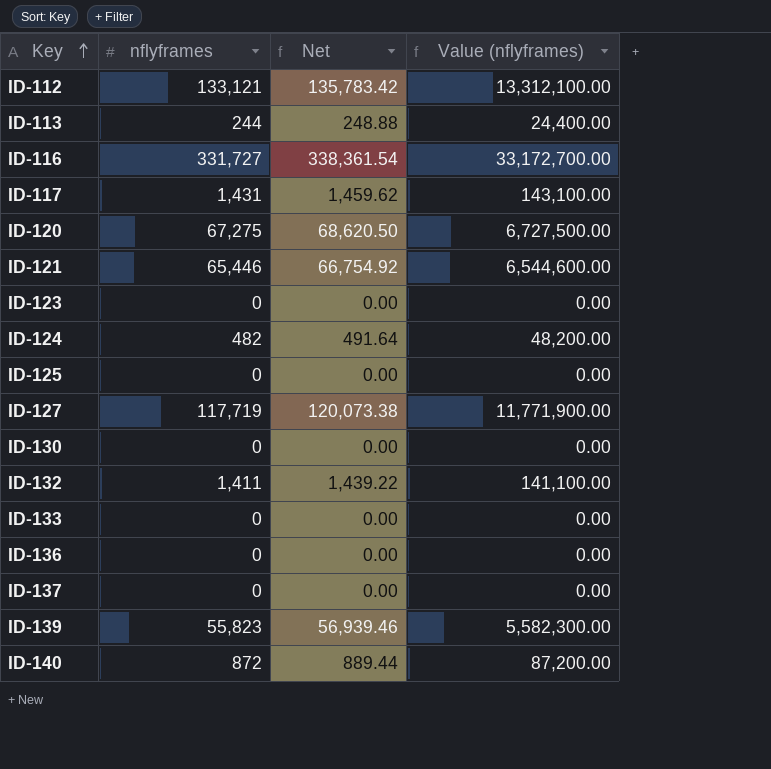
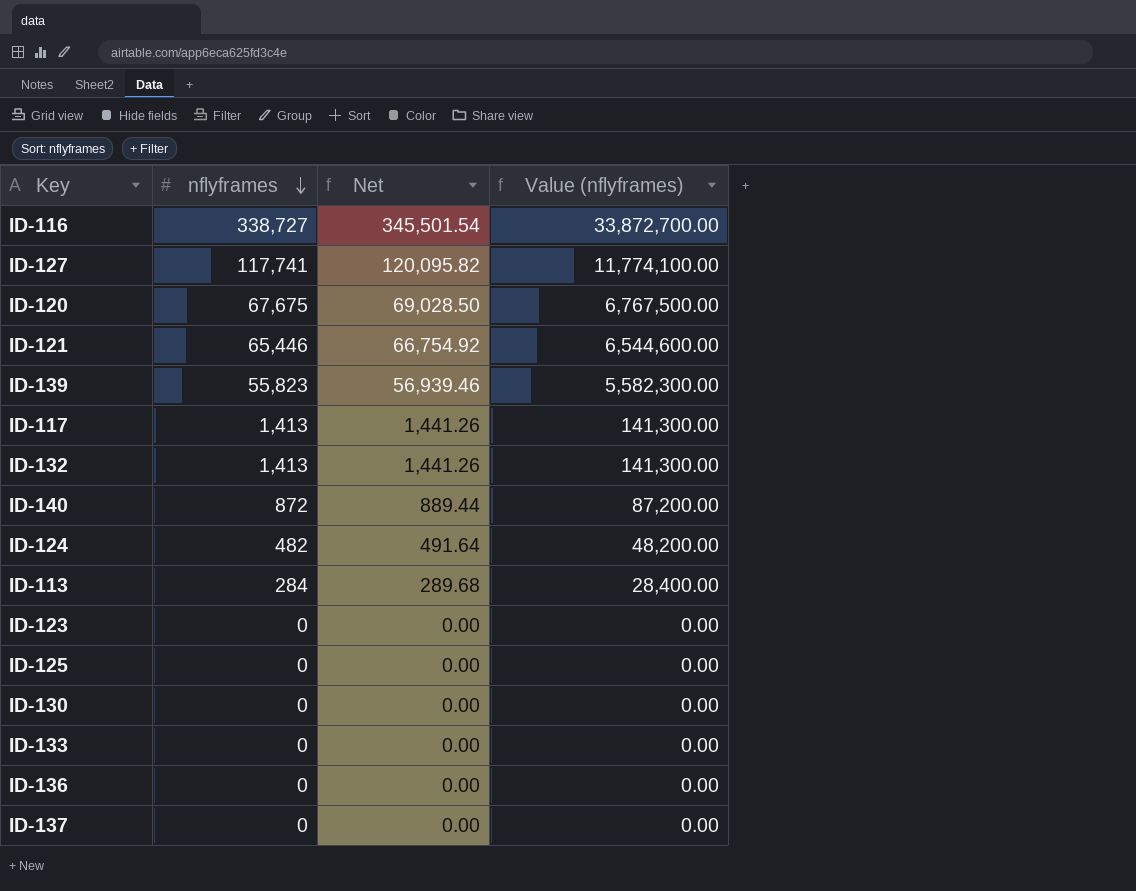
row order: Key ascending -> nflyframes descending
row ID-112: 133,121 | 135,783.42 | 13,312,100.00 -> none
ID-116 | nflyframes: 331,727 -> 338,727
ID-116 | Net: 338,361.54 -> 345,501.54
ID-116 | Value (nflyframes): 33,172,700.00 -> 33,872,700.00
ID-127 | nflyframes: 117,719 -> 117,741
ID-127 | Net: 120,073.38 -> 120,095.82
ID-127 | Value (nflyframes): 11,771,900.00 -> 11,774,100.00
ID-120 | nflyframes: 67,275 -> 67,675
ID-120 | Net: 68,620.50 -> 69,028.50
ID-120 | Value (nflyframes): 6,727,500.00 -> 6,767,500.00
ID-117 | nflyframes: 1,431 -> 1,413
ID-117 | Net: 1,459.62 -> 1,441.26
ID-117 | Value (nflyframes): 143,100.00 -> 141,300.00
ID-132 | nflyframes: 1,411 -> 1,413
ID-132 | Net: 1,439.22 -> 1,441.26
ID-132 | Value (nflyframes): 141,100.00 -> 141,300.00
ID-113 | nflyframes: 244 -> 284
ID-113 | Net: 248.88 -> 289.68
ID-113 | Value (nflyframes): 24,400.00 -> 28,400.00

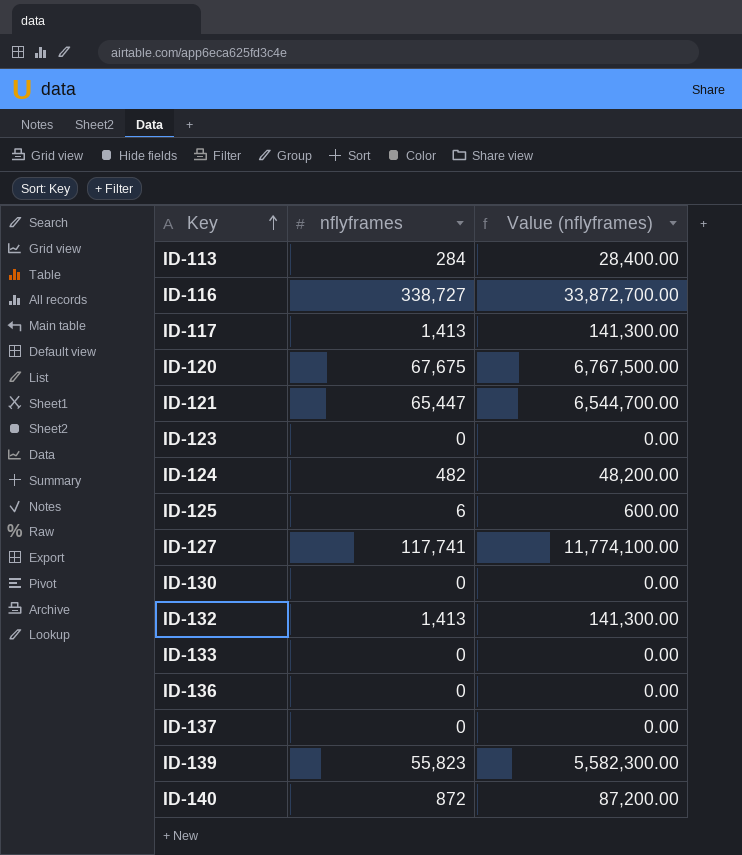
row order: nflyframes descending -> Key ascending
column Net | formula: [nflyframes] * 1.02 -> none
ID-121 | nflyframes: 65,446 -> 65,447
ID-121 | Value (nflyframes): 6,544,600.00 -> 6,544,700.00
ID-125 | nflyframes: 0 -> 6
ID-125 | Value (nflyframes): 0.00 -> 600.00

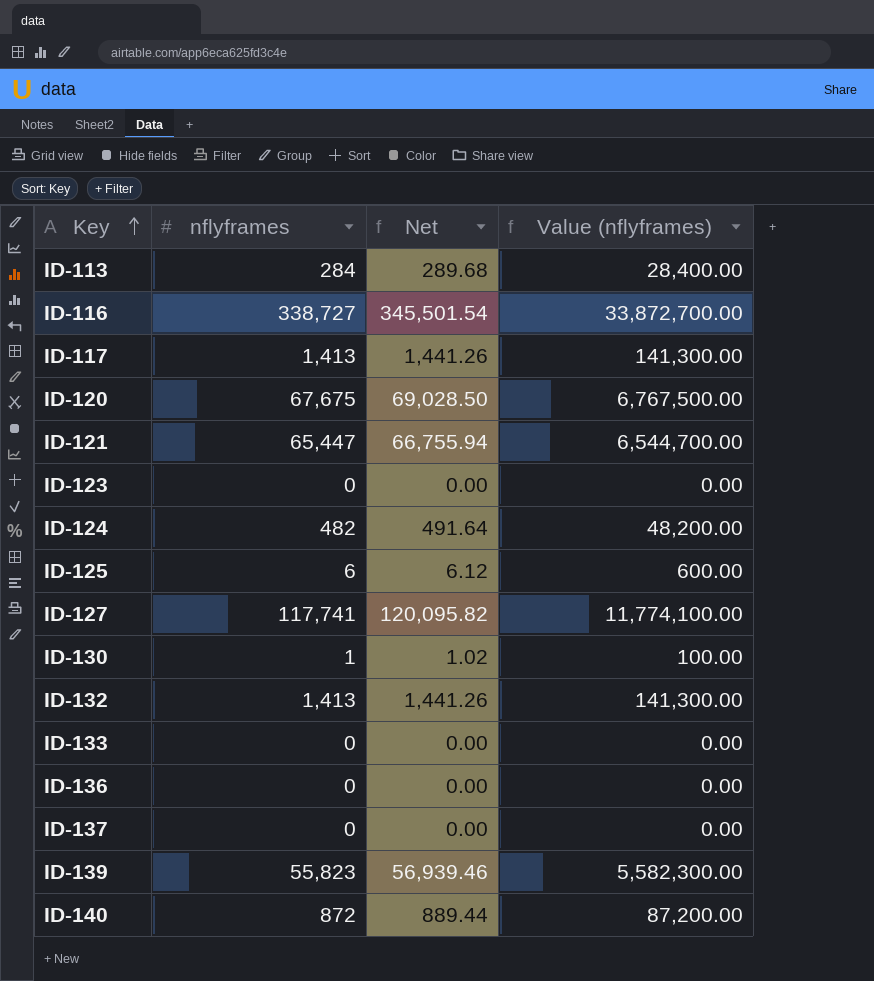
column Net | formula: none -> [nflyframes] * 1.02
ID-130 | nflyframes: 0 -> 1
ID-130 | Value (nflyframes): 0.00 -> 100.00

